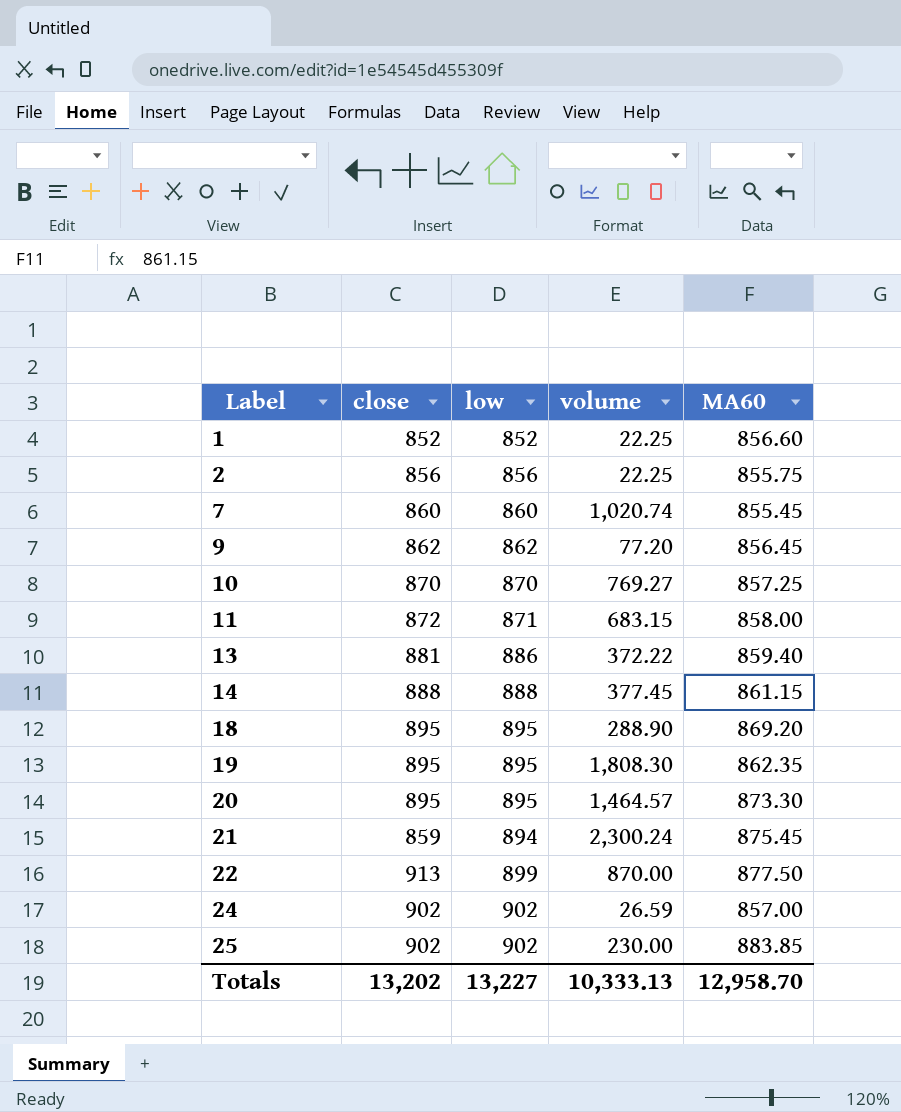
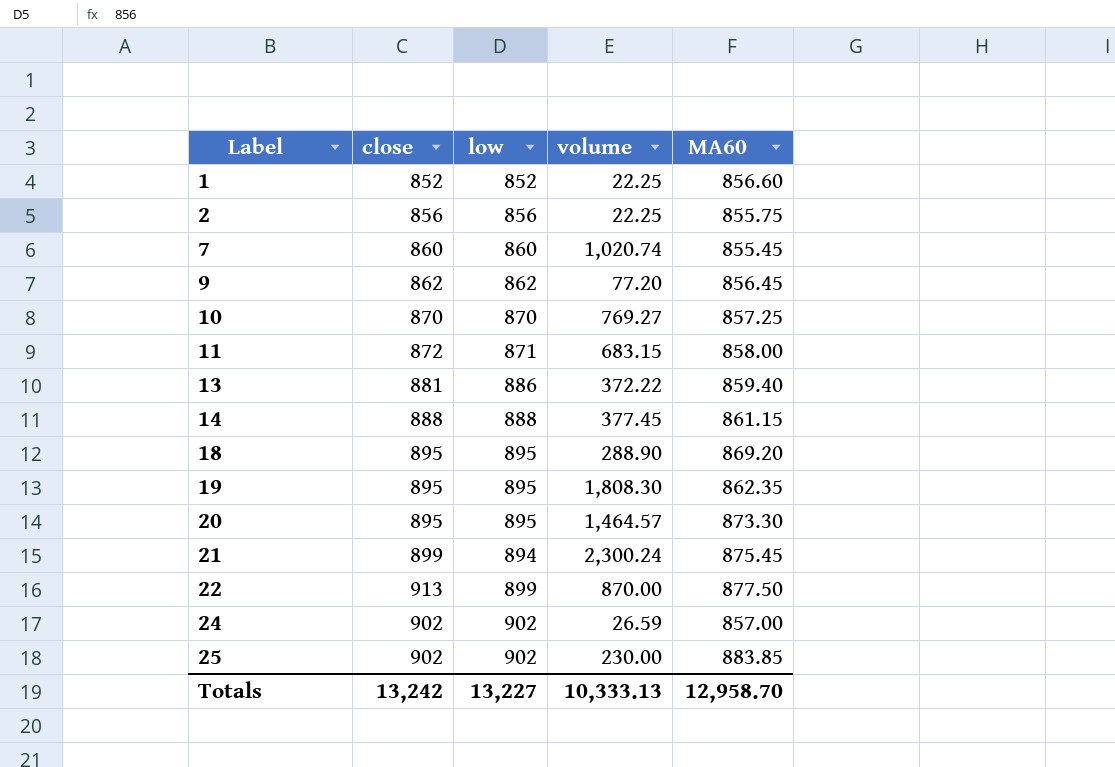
21 | close: 859 -> 899
Totals | close: 13,202 -> 13,242

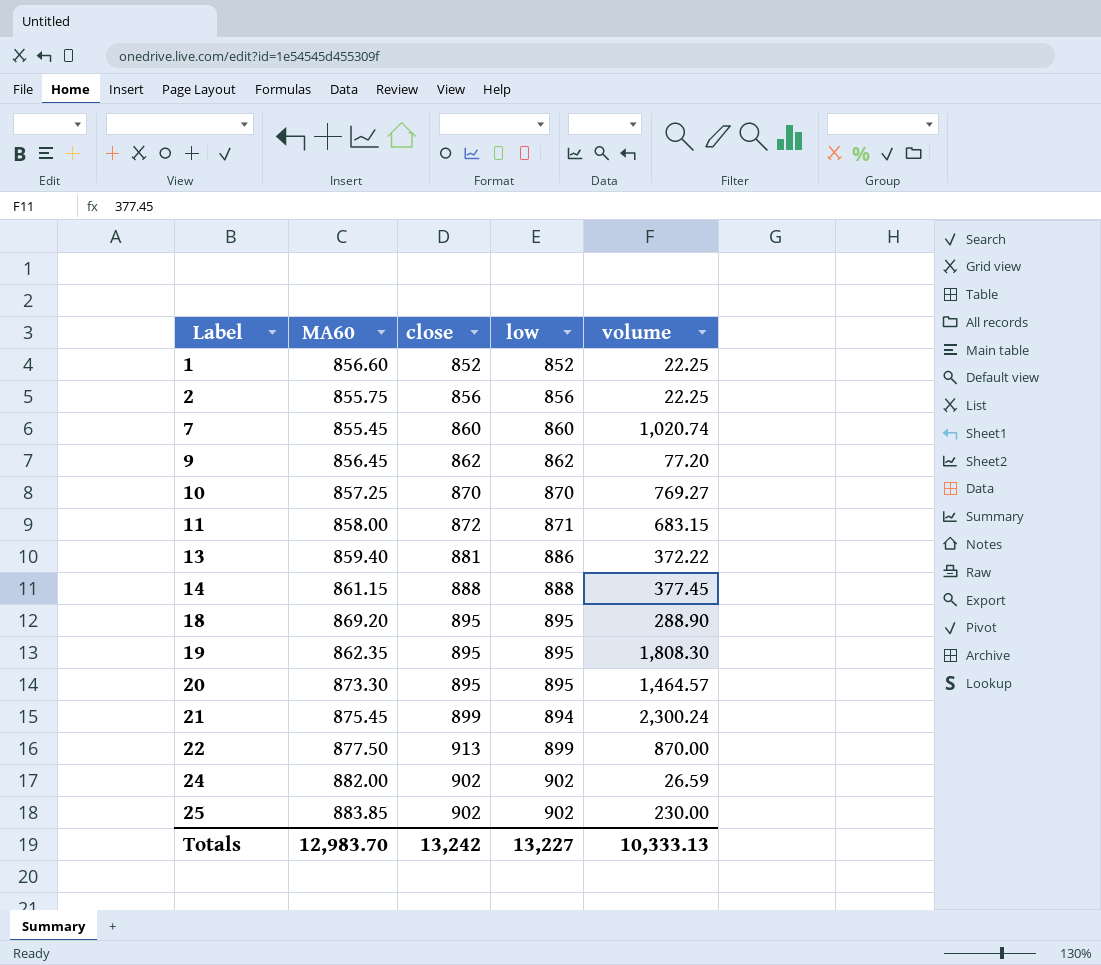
column MA60 | position: 5 -> 2
24 | MA60: 857.00 -> 882.00
Totals | MA60: 12,958.70 -> 12,983.70

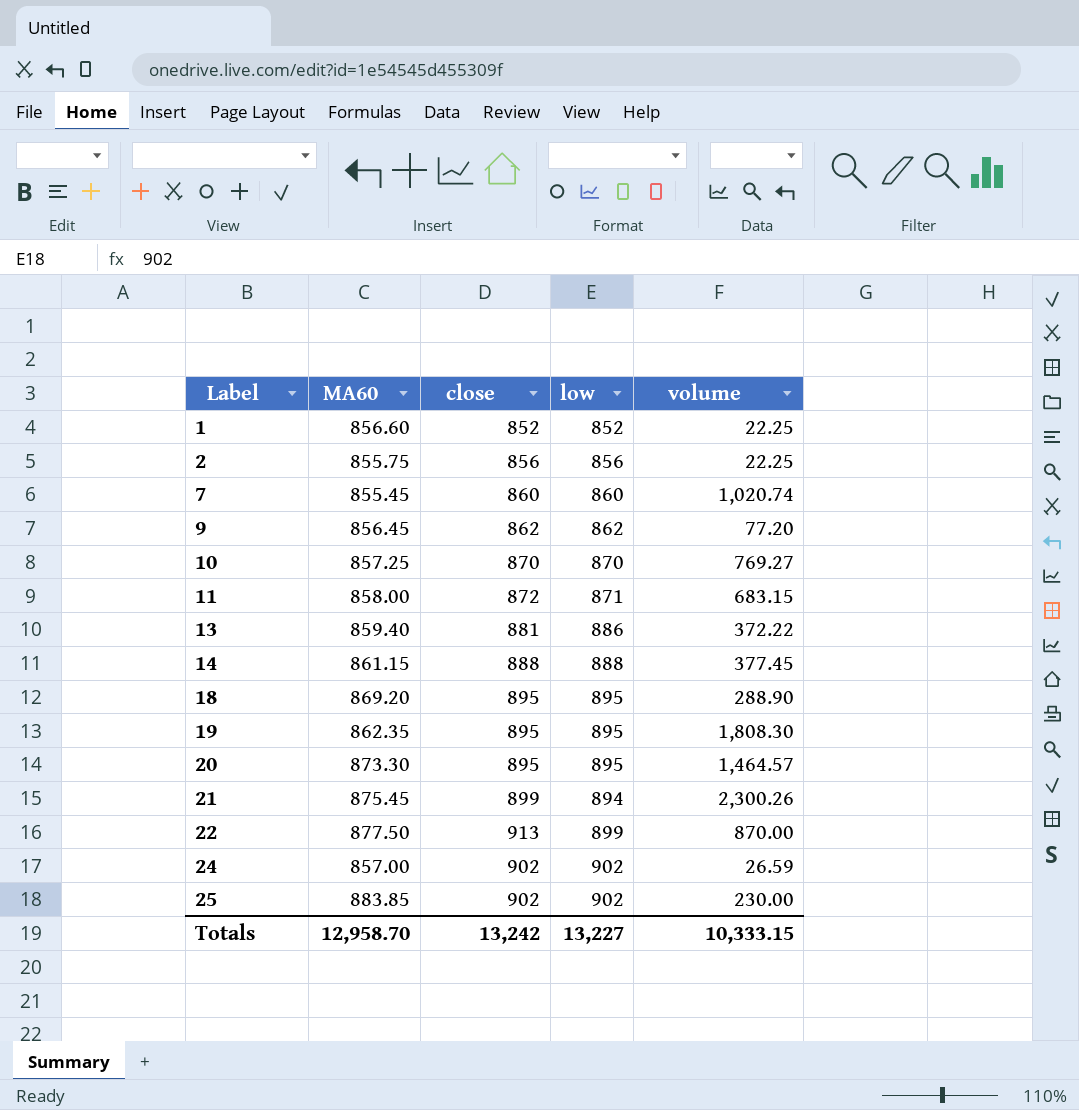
21 | volume: 2,300.24 -> 2,300.26
24 | MA60: 882.00 -> 857.00
Totals | MA60: 12,983.70 -> 12,958.70
Totals | volume: 10,333.13 -> 10,333.15

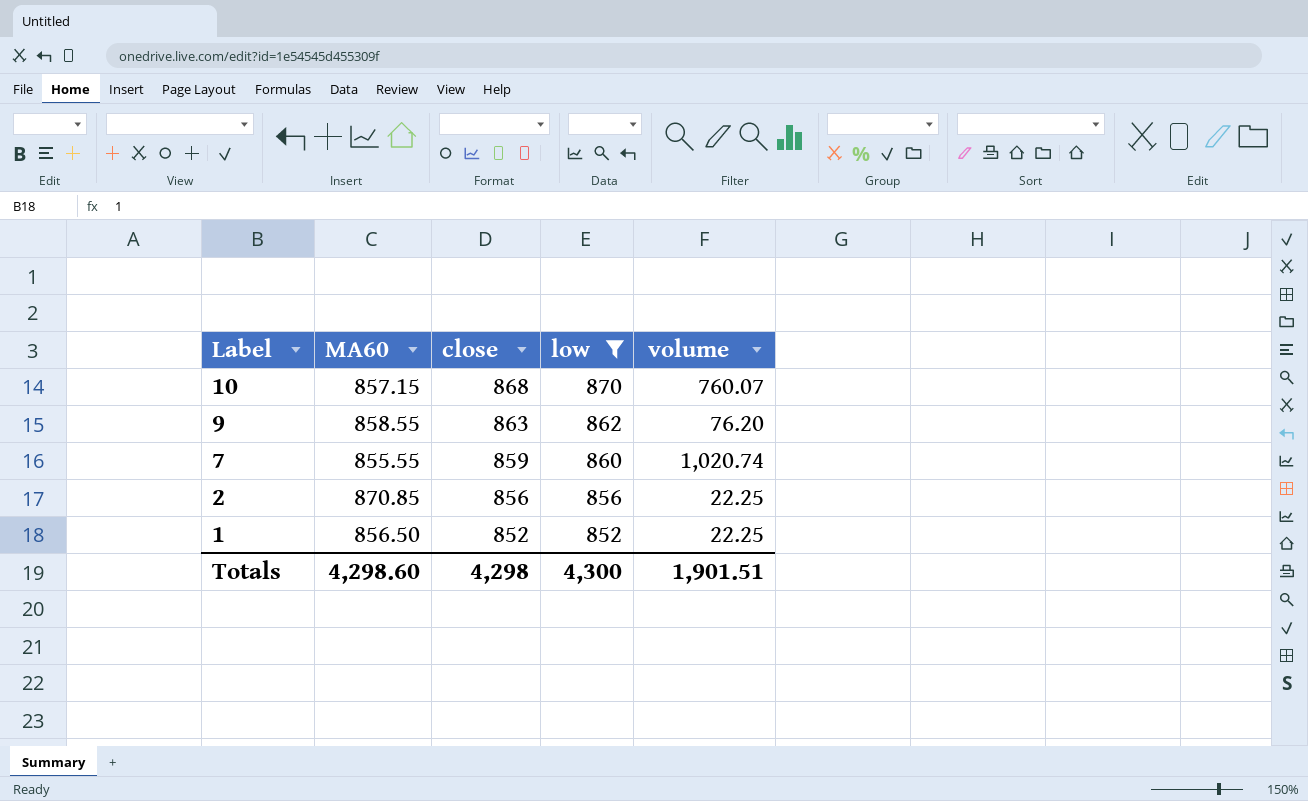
filter: none -> low <= 870
row order: Label ascending -> Label descending
10 | MA60: 857.25 -> 857.15
10 | close: 870 -> 868
10 | volume: 769.27 -> 760.07
9 | MA60: 856.45 -> 858.55
9 | close: 862 -> 863
9 | volume: 77.20 -> 76.20
7 | MA60: 855.45 -> 855.55
7 | close: 860 -> 859
2 | MA60: 855.75 -> 870.85
1 | MA60: 856.60 -> 856.50
Totals | MA60: 12,958.70 -> 4,298.60
Totals | close: 13,242 -> 4,298
Totals | low: 13,227 -> 4,300
Totals | volume: 10,333.15 -> 1,901.51

